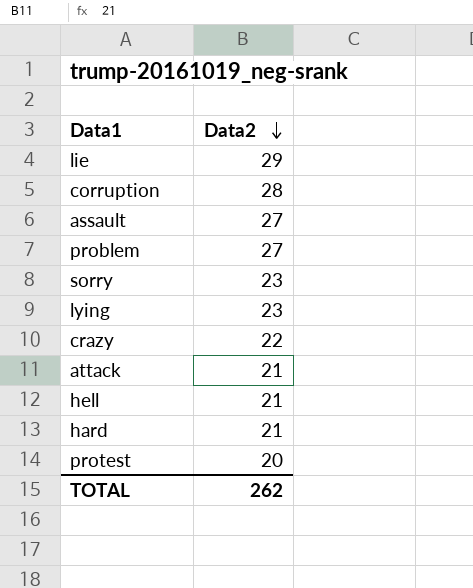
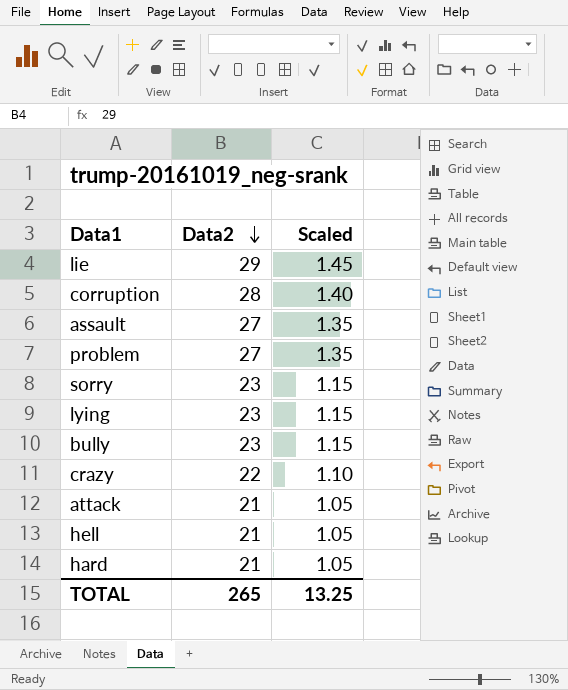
column Scaled | formula: none -> [Data2] * 0.05
row protest: 20 -> none
row bully: none -> 23 | 1.15
TOTAL | Data2: 262 -> 265

